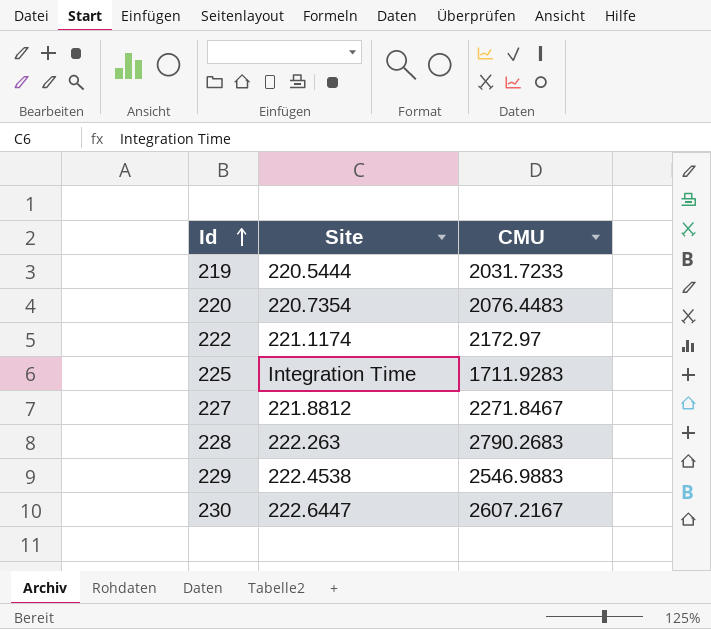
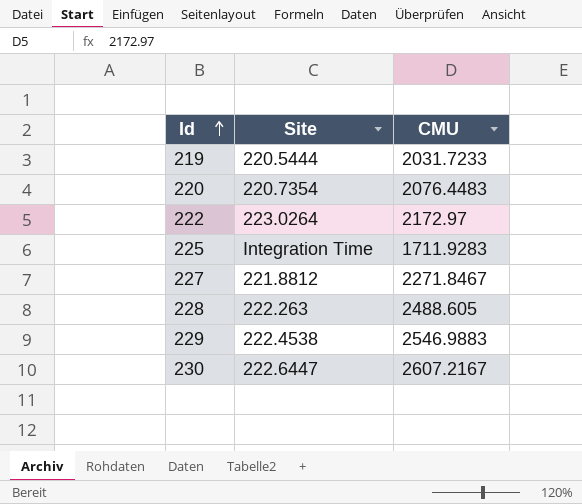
222 | Site: 221.1174 -> 223.0264
228 | CMU: 2790.2683 -> 2488.605

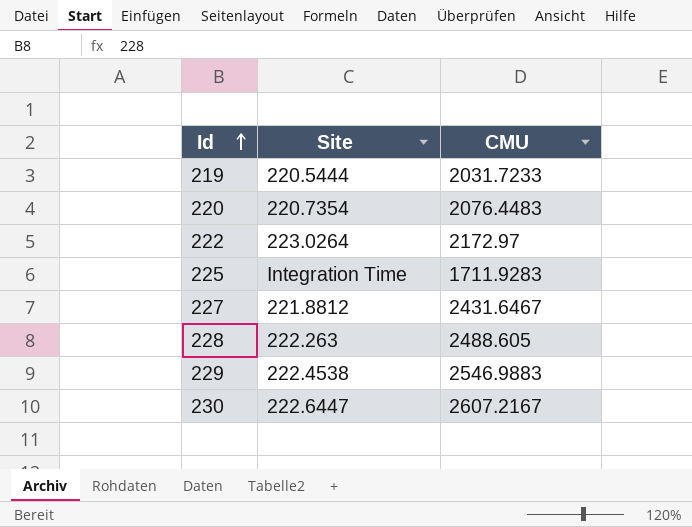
227 | CMU: 2271.8467 -> 2431.6467

